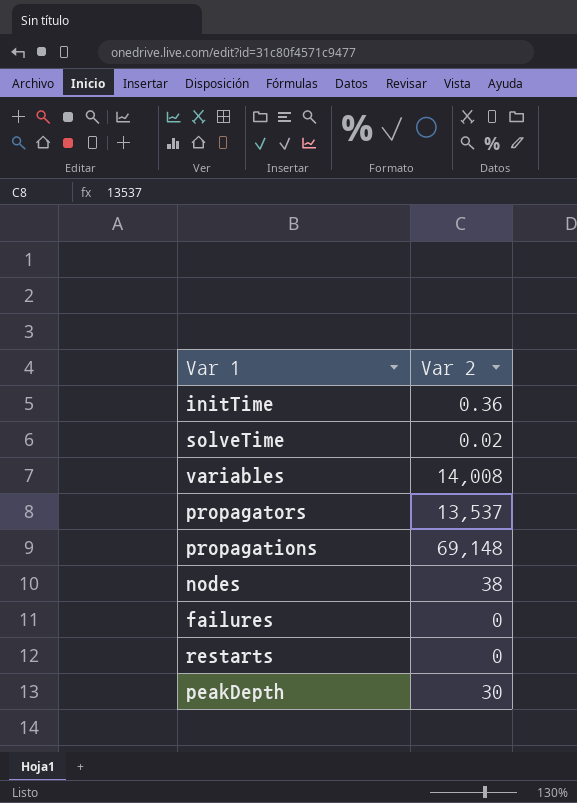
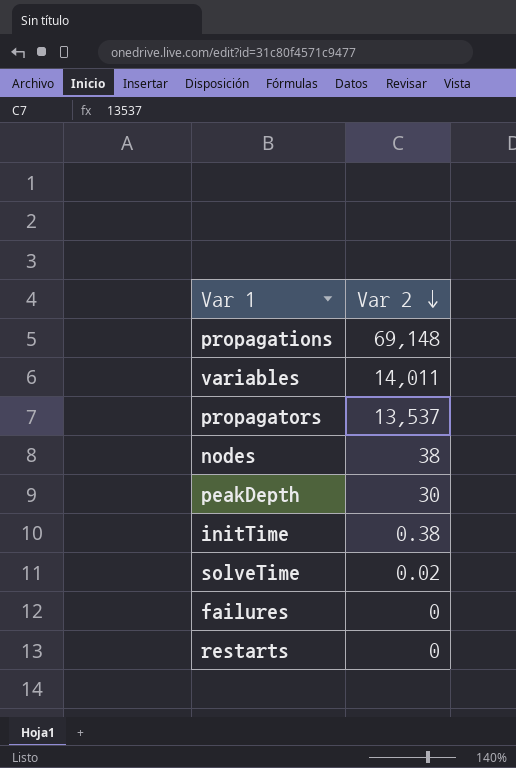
row order: none -> Var 2 descending
variables | Var 2: 14,008 -> 14,011
initTime | Var 2: 0.36 -> 0.38

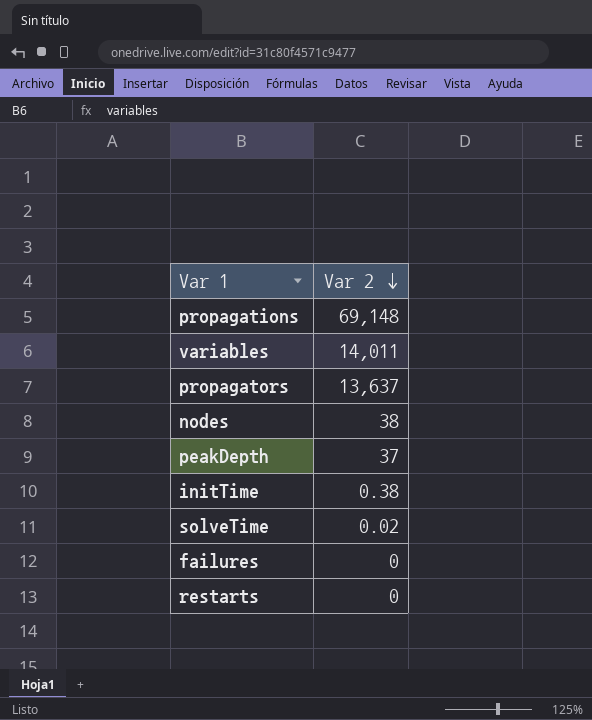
propagators | Var 2: 13,537 -> 13,637
peakDepth | Var 2: 30 -> 37

